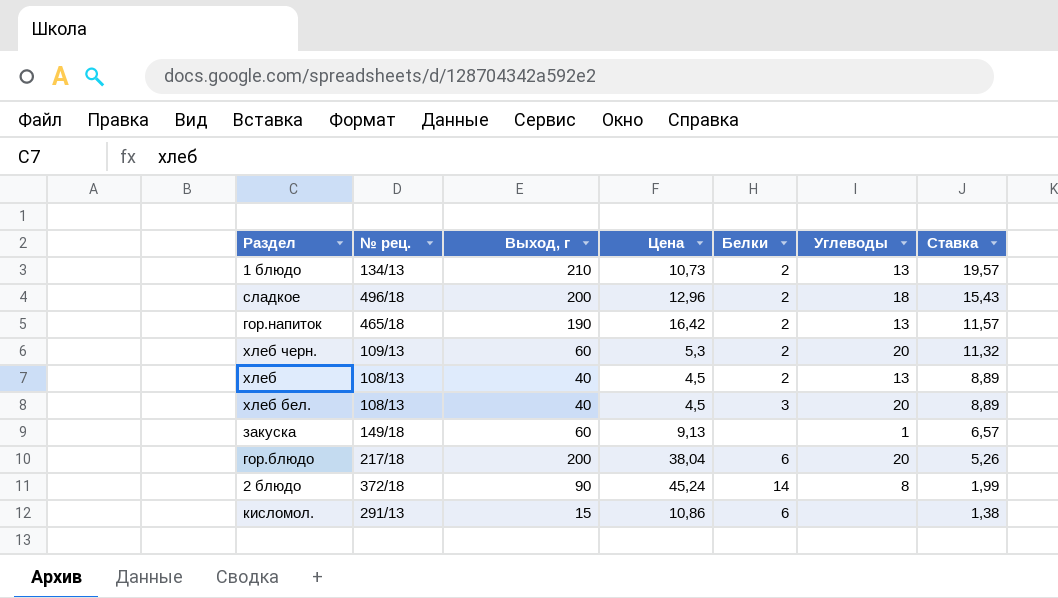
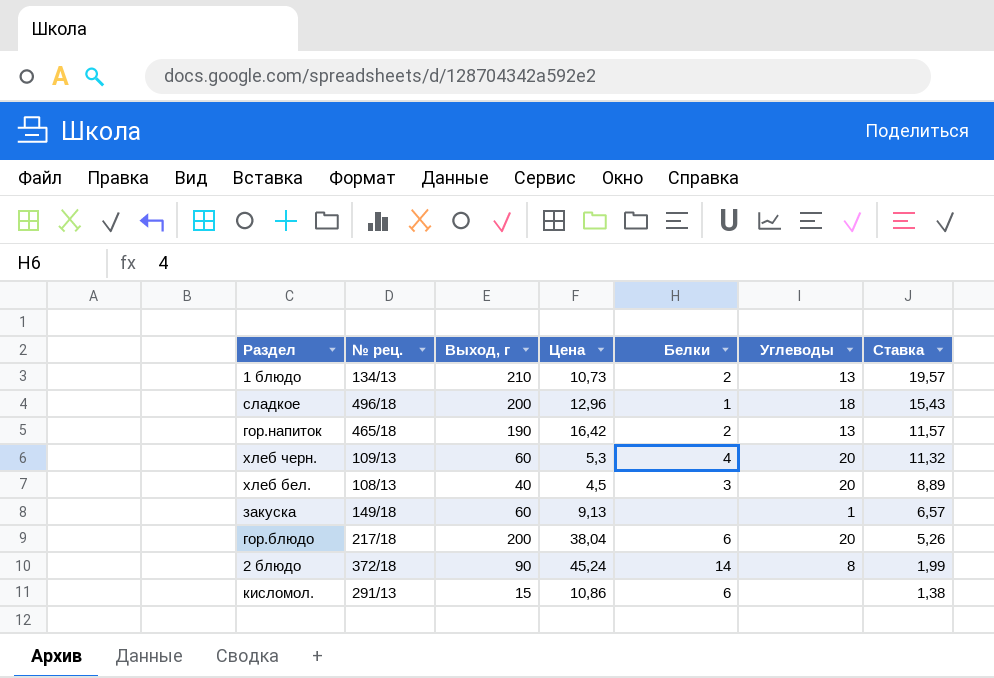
row хлеб: 108/13 | 40 | 4,5 | 2 | 13 | 8,89 -> none
сладкое | Белки: 2 -> 1
хлеб черн. | Белки: 2 -> 4

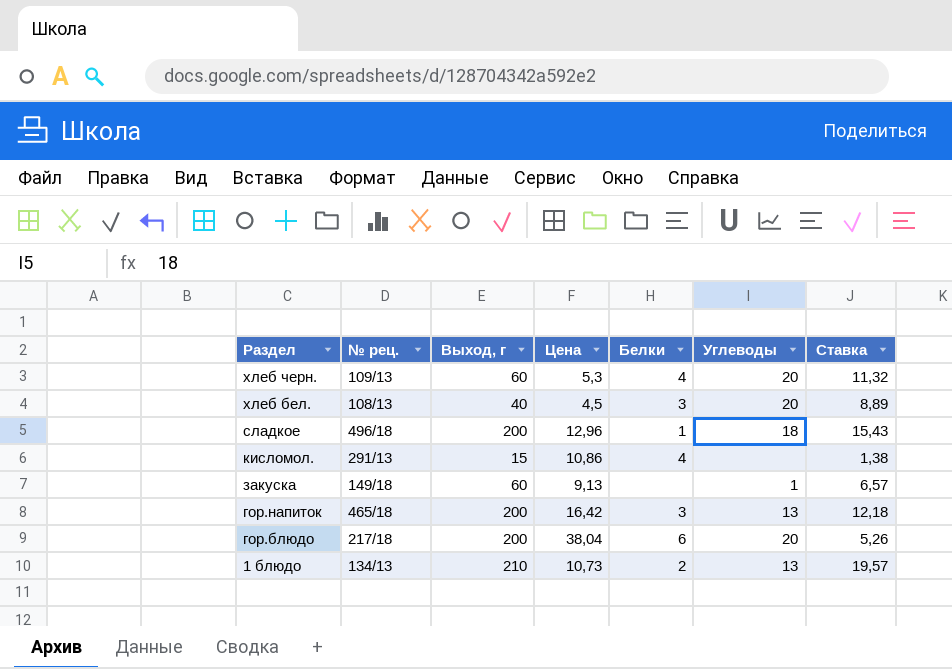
row order: Ставка descending -> Раздел descending
row 2 блюдо: 372/18 | 90 | 45,24 | 14 | 8 | 1,99 -> none
кисломол. | Белки: 6 -> 4
гор.напиток | Выход, г: 190 -> 200
гор.напиток | Белки: 2 -> 3
гор.напиток | Ставка: 11,57 -> 12,18

